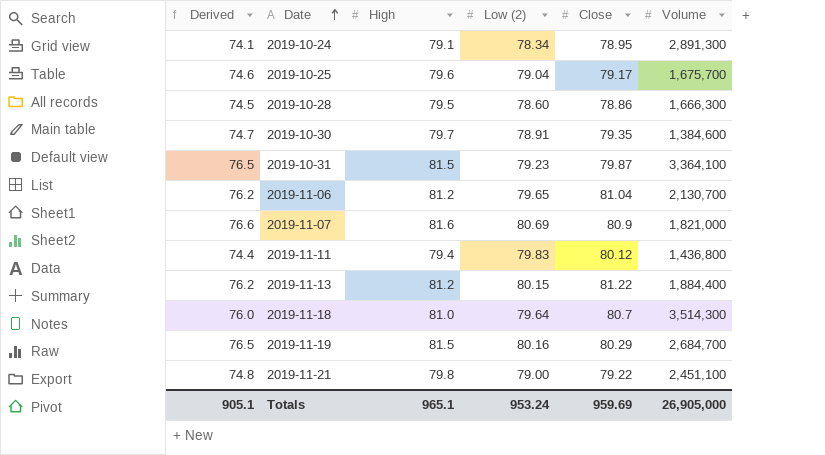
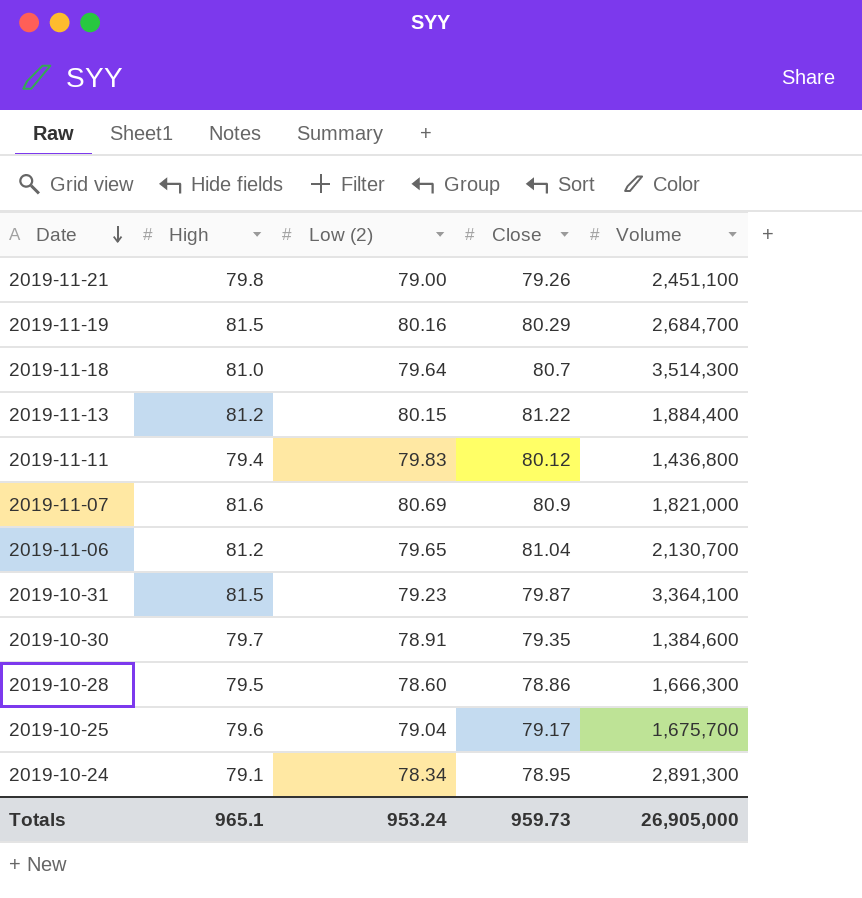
row order: Date ascending -> Date descending
column Derived | formula: [High] - 5 -> none
2019-11-21 | Close: 79.22 -> 79.26
Totals | Close: 959.69 -> 959.73

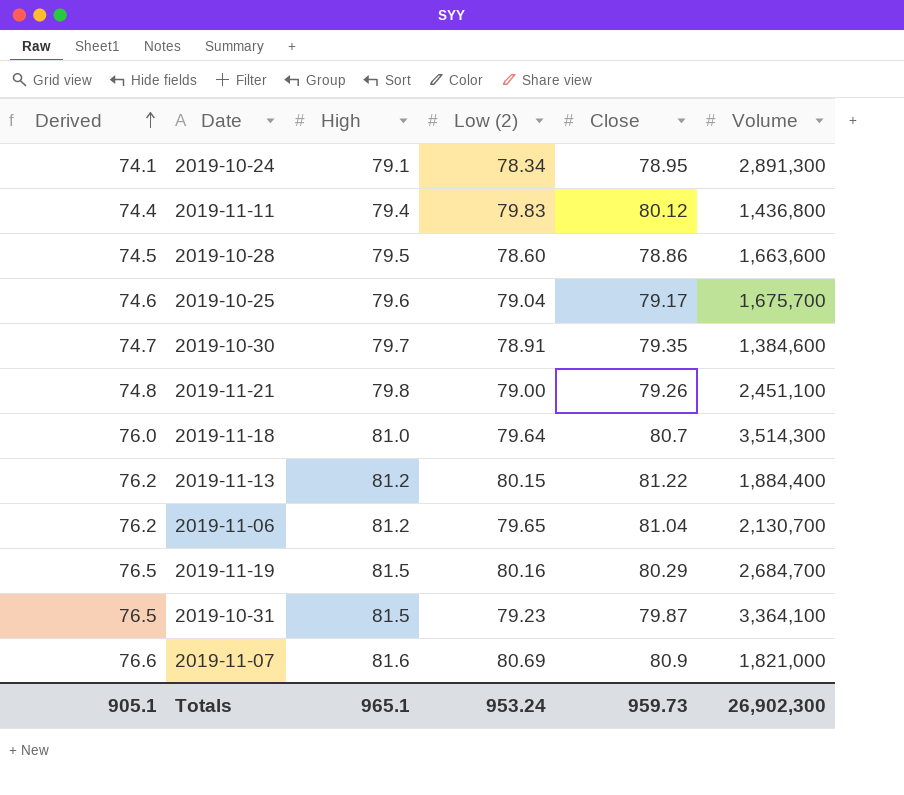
row order: Date descending -> Derived ascending
column Derived | formula: none -> [High] - 5
2019-10-28 | Volume: 1,666,300 -> 1,663,600
Totals | Volume: 26,905,000 -> 26,902,300

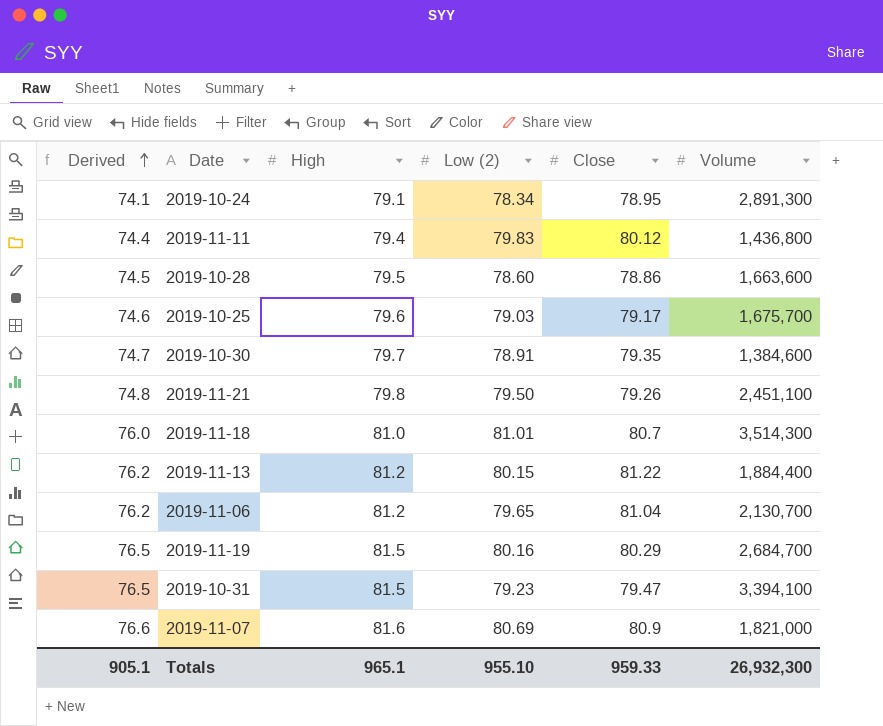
2019-10-25 | Low (2): 79.04 -> 79.03
2019-11-21 | Low (2): 79.00 -> 79.50
2019-11-18 | Low (2): 79.64 -> 81.01
2019-10-31 | Close: 79.87 -> 79.47
2019-10-31 | Volume: 3,364,100 -> 3,394,100
Totals | Low (2): 953.24 -> 955.10
Totals | Close: 959.73 -> 959.33
Totals | Volume: 26,902,300 -> 26,932,300

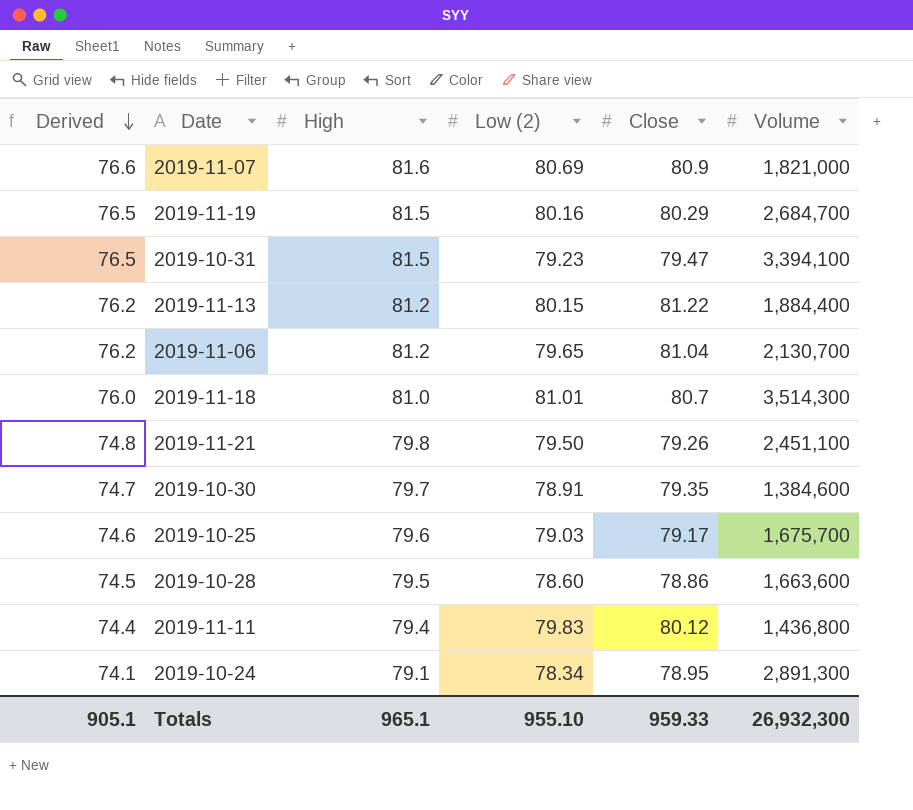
row order: Derived ascending -> Derived descending

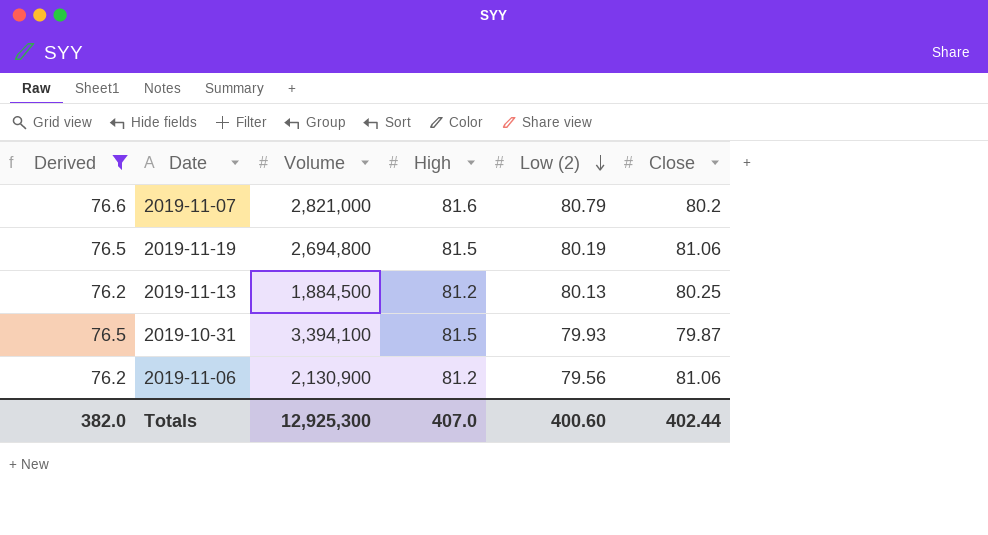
filter: none -> Derived >= 76.2
row order: Derived descending -> Low (2) descending
column Volume | position: 6 -> 3
2019-11-07 | Volume: 1,821,000 -> 2,821,000
2019-11-07 | Low (2): 80.69 -> 80.79
2019-11-07 | Close: 80.9 -> 80.2
2019-11-19 | Volume: 2,684,700 -> 2,694,800
2019-11-19 | Low (2): 80.16 -> 80.19
2019-11-19 | Close: 80.29 -> 81.06
2019-11-13 | Volume: 1,884,400 -> 1,884,500
2019-11-13 | Low (2): 80.15 -> 80.13
2019-11-13 | Close: 81.22 -> 80.25
2019-10-31 | Low (2): 79.23 -> 79.93
2019-10-31 | Close: 79.47 -> 79.87
2019-11-06 | Volume: 2,130,700 -> 2,130,900
2019-11-06 | Low (2): 79.65 -> 79.56
2019-11-06 | Close: 81.04 -> 81.06
Totals | Derived: 905.1 -> 382.0
Totals | Volume: 26,932,300 -> 12,925,300
Totals | High: 965.1 -> 407.0
Totals | Low (2): 955.10 -> 400.60
Totals | Close: 959.33 -> 402.44

